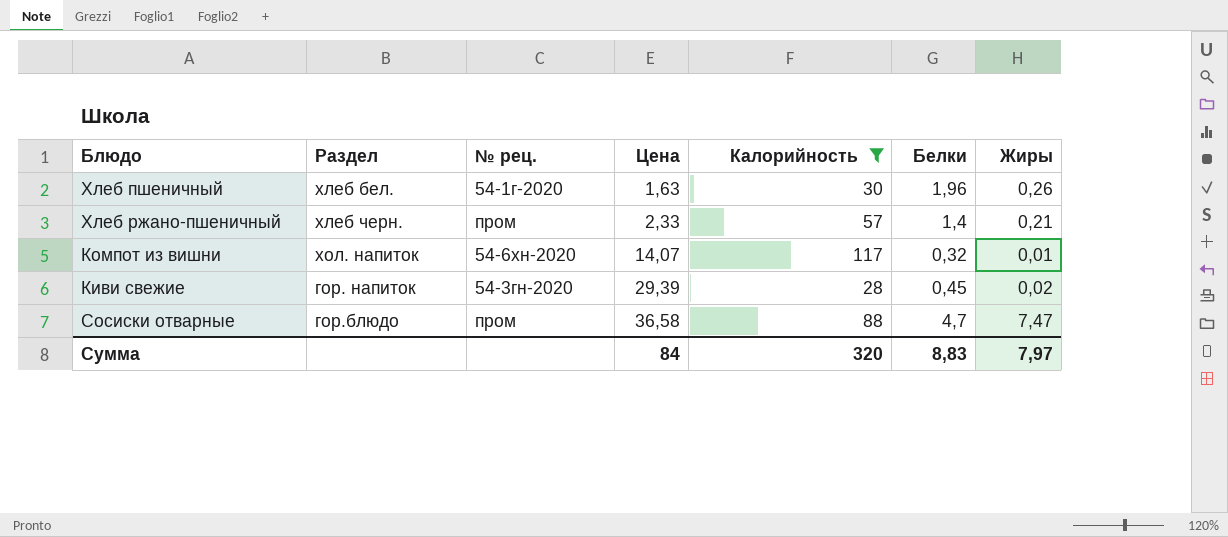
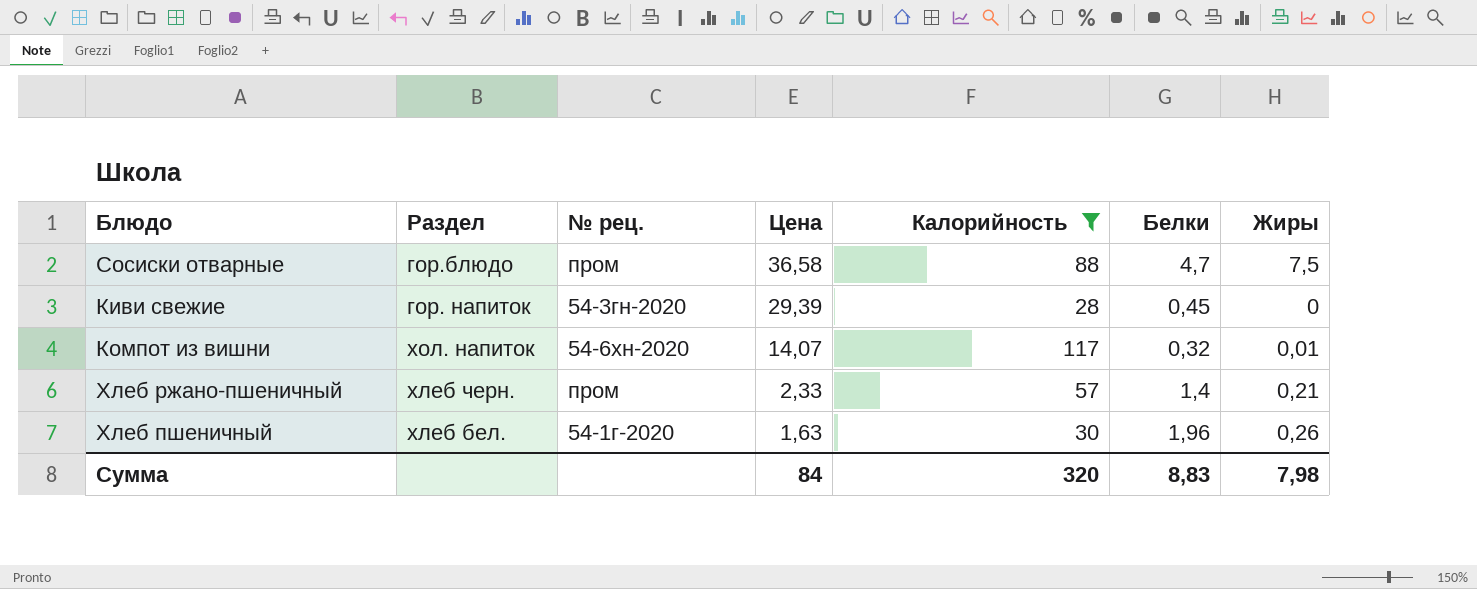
row order: Цена ascending -> Цена descending
Сосиски отварные | Жиры: 7,47 -> 7,5
Киви свежие | Жиры: 0,02 -> 0
Сумма | Жиры: 7,97 -> 7,98

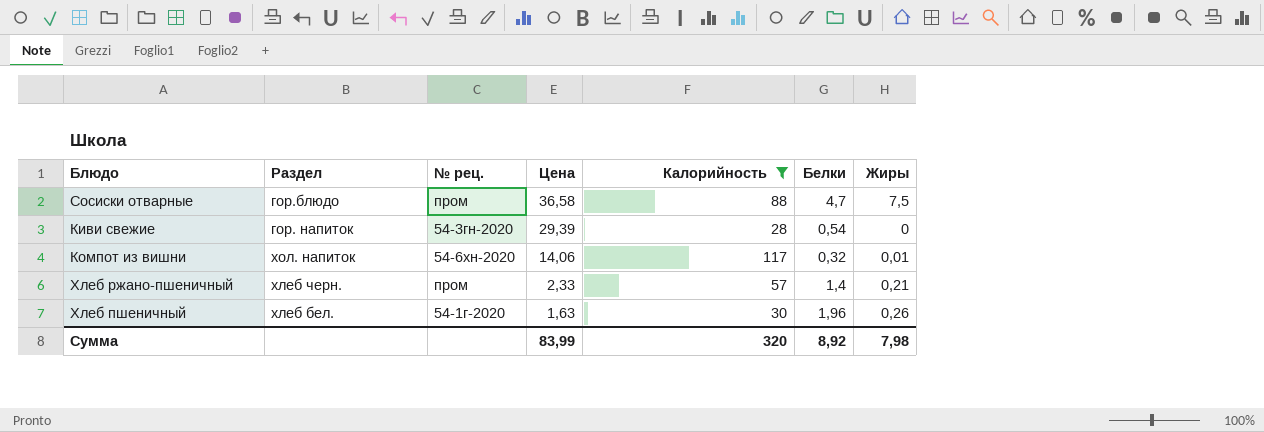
Киви свежие | Белки: 0,45 -> 0,54
Компот из вишни | Цена: 14,07 -> 14,06
Сумма | Цена: 84 -> 83,99
Сумма | Белки: 8,83 -> 8,92

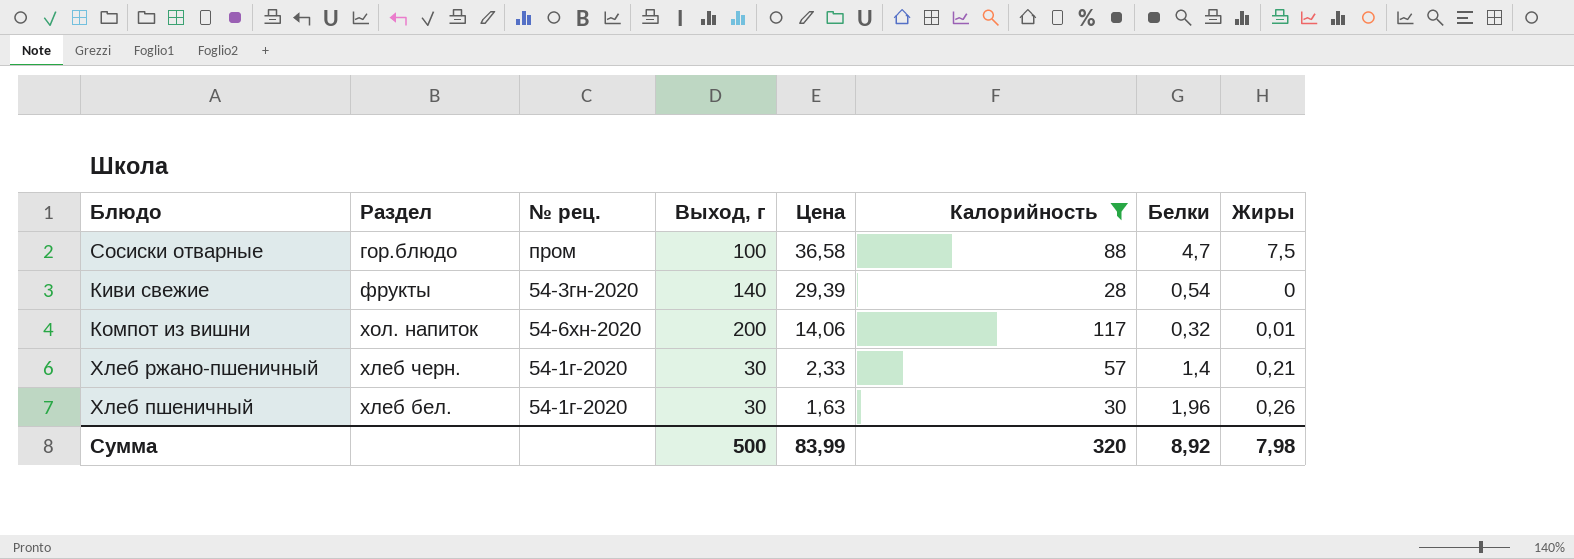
column Выход, г | position: none -> 4
Киви свежие | Раздел: гор. напиток -> фрукты
Хлеб ржано-пшеничный | № рец.: пром -> 54-1г-2020

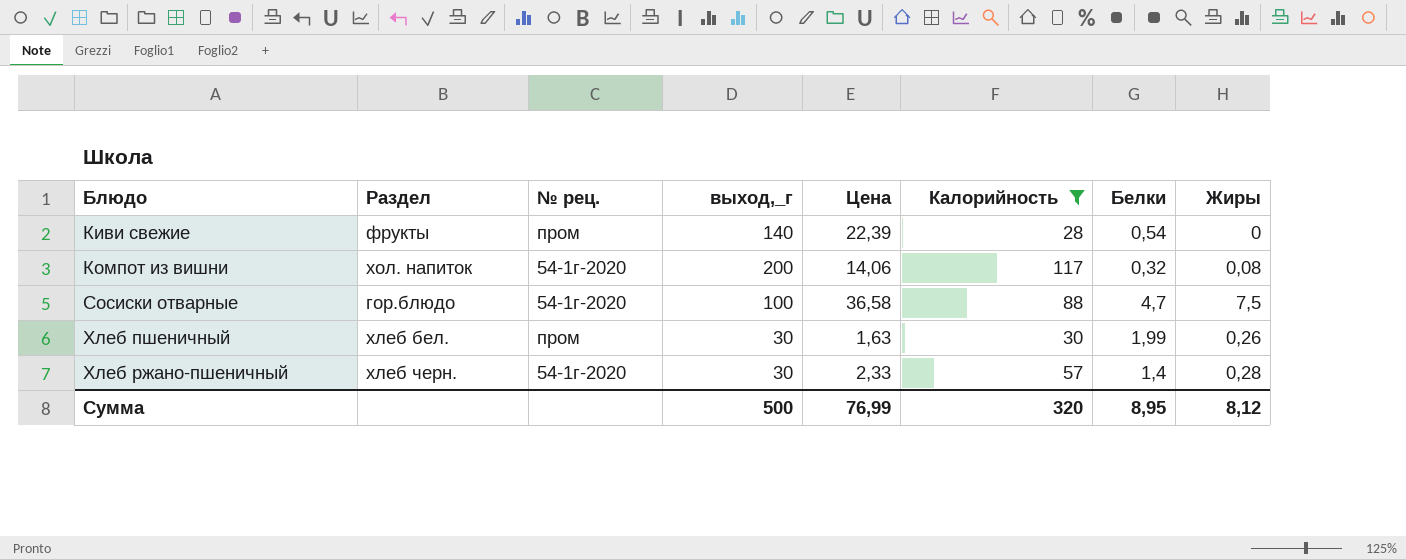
row order: Цена descending -> Блюдо ascending
column name: Выход, г -> выход,_г
Киви свежие | № рец.: 54-3гн-2020 -> пром
Киви свежие | Цена: 29,39 -> 22,39
Компот из вишни | № рец.: 54-6хн-2020 -> 54-1г-2020
Компот из вишни | Жиры: 0,01 -> 0,08
Сосиски отварные | № рец.: пром -> 54-1г-2020
Хлеб пшеничный | № рец.: 54-1г-2020 -> пром
Хлеб пшеничный | Белки: 1,96 -> 1,99
Хлеб ржано-пшеничный | Жиры: 0,21 -> 0,28
Сумма | Цена: 83,99 -> 76,99
Сумма | Белки: 8,92 -> 8,95
Сумма | Жиры: 7,98 -> 8,12

